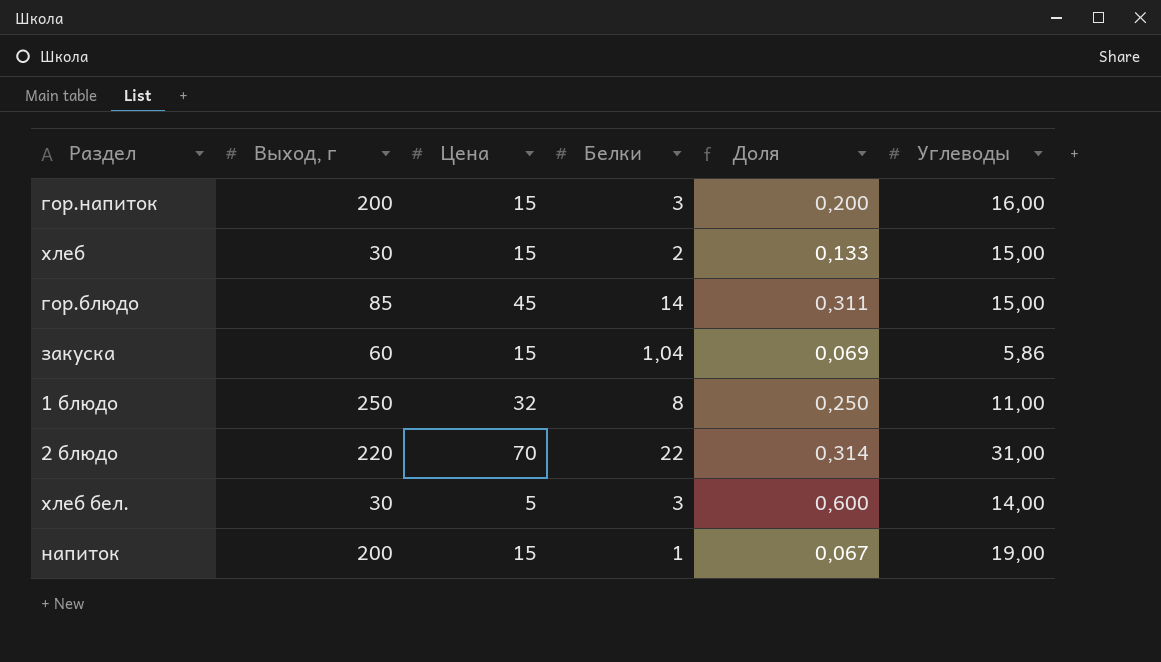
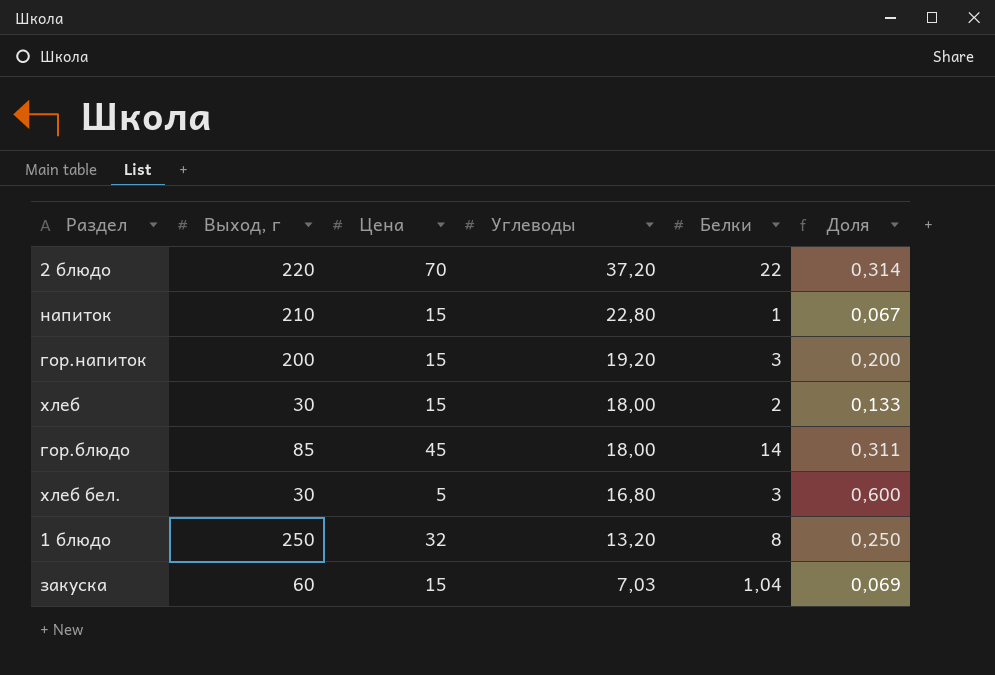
row order: none -> Углеводы descending
column Углеводы | position: 6 -> 4
2 блюдо | Углеводы: 31,00 -> 37,20
напиток | Выход, г: 200 -> 210
напиток | Углеводы: 19,00 -> 22,80
гор.напиток | Углеводы: 16,00 -> 19,20
хлеб | Углеводы: 15,00 -> 18,00
гор.блюдо | Углеводы: 15,00 -> 18,00
хлеб бел. | Углеводы: 14,00 -> 16,80
1 блюдо | Углеводы: 11,00 -> 13,20
закуска | Углеводы: 5,86 -> 7,03

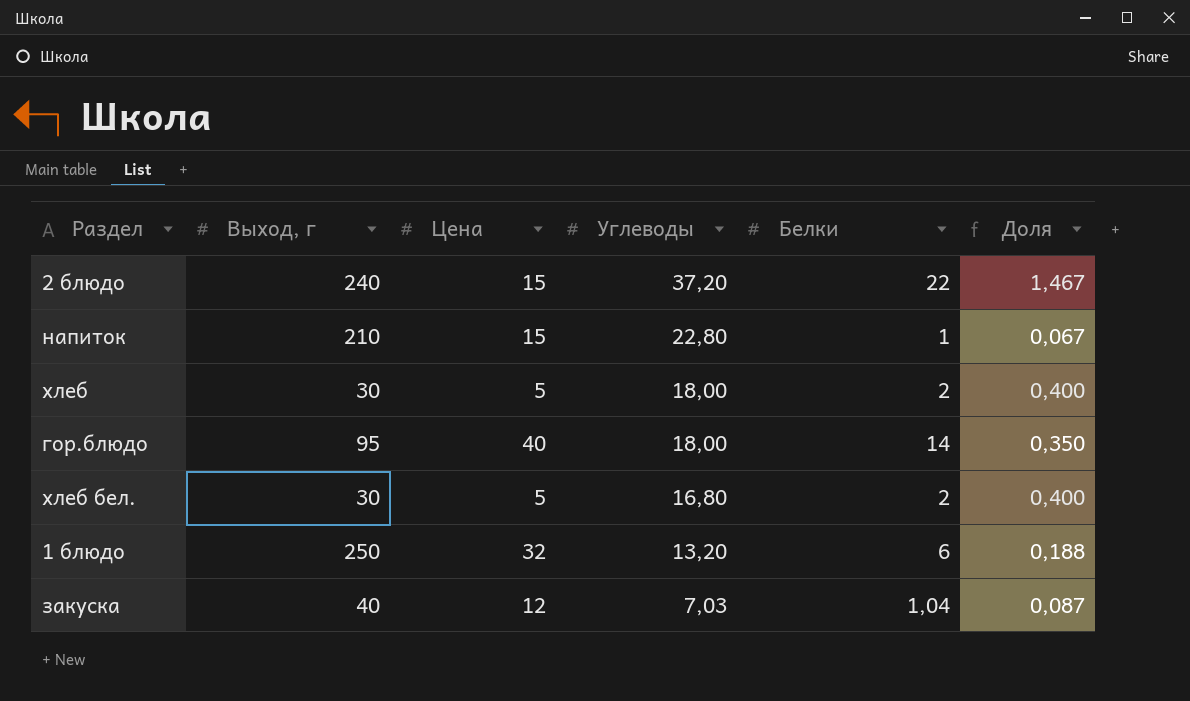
row гор.напиток: 200 | 15 | 19,20 | 3 | 0,200 -> none
2 блюдо | Выход, г: 220 -> 240
2 блюдо | Цена: 70 -> 15
2 блюдо | Доля: 0,314 -> 1,467
хлеб | Цена: 15 -> 5
хлеб | Доля: 0,133 -> 0,400
гор.блюдо | Выход, г: 85 -> 95
гор.блюдо | Цена: 45 -> 40
гор.блюдо | Доля: 0,311 -> 0,350
хлеб бел. | Белки: 3 -> 2
хлеб бел. | Доля: 0,600 -> 0,400
1 блюдо | Белки: 8 -> 6
1 блюдо | Доля: 0,250 -> 0,188
закуска | Выход, г: 60 -> 40
закуска | Цена: 15 -> 12
закуска | Доля: 0,069 -> 0,087

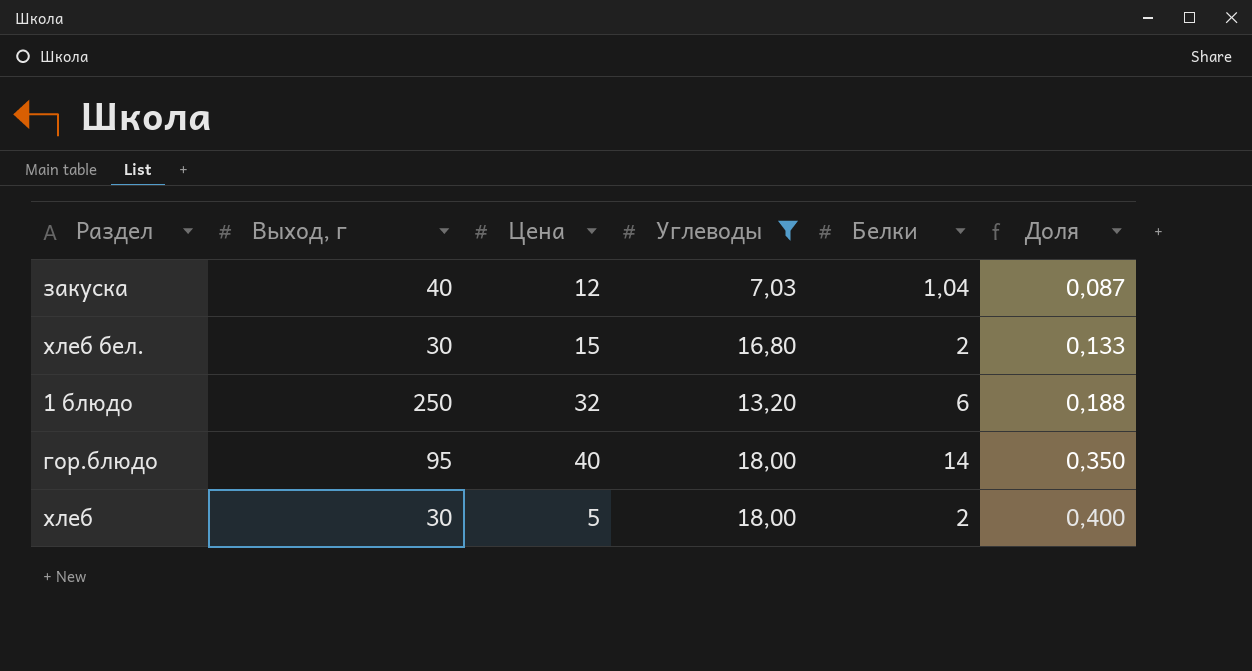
filter: none -> Углеводы <= 18,00
row order: Углеводы descending -> Доля ascending
хлеб бел. | Цена: 5 -> 15
хлеб бел. | Доля: 0,400 -> 0,133

